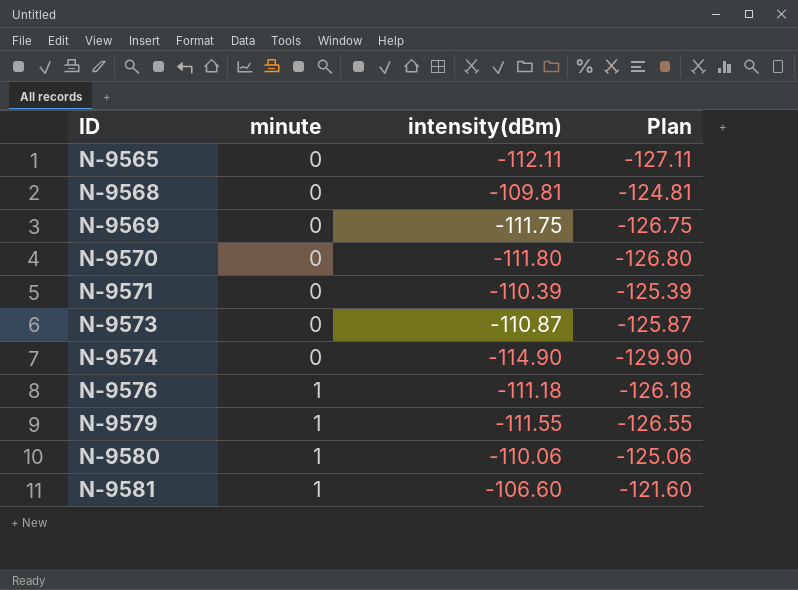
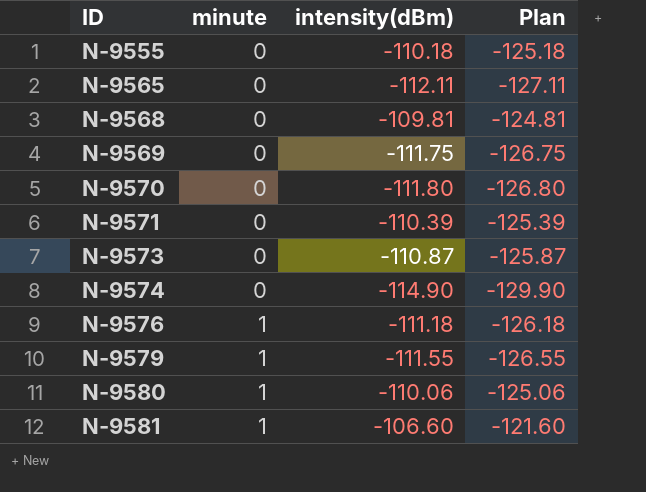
row N-9555: none -> 0 | -110.18 | -125.18

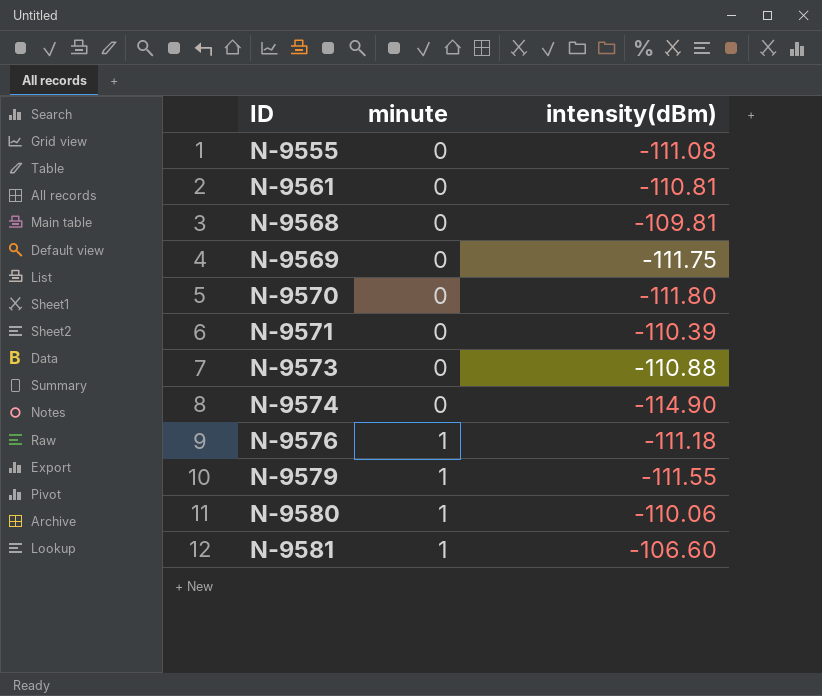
column Plan | formula: [intensity(dBm)] - 15 -> none
row N-9565: 0 | -112.11 | -127.11 -> none
N-9555 | intensity(dBm): -110.18 -> -111.08
row N-9561: none -> 0 | -110.81
N-9573 | intensity(dBm): -110.87 -> -110.88

